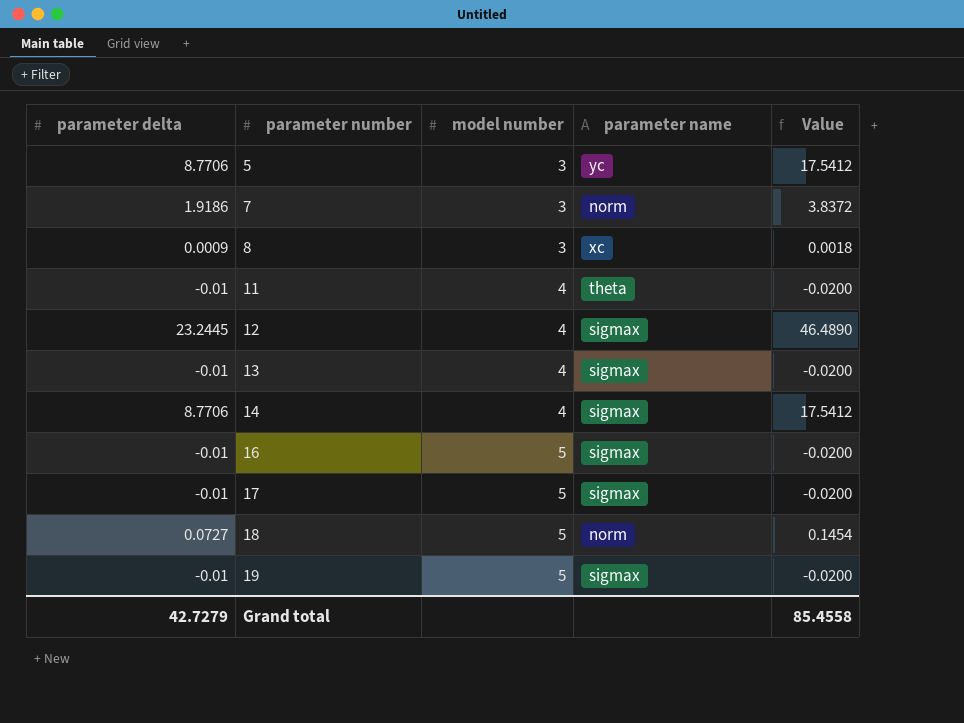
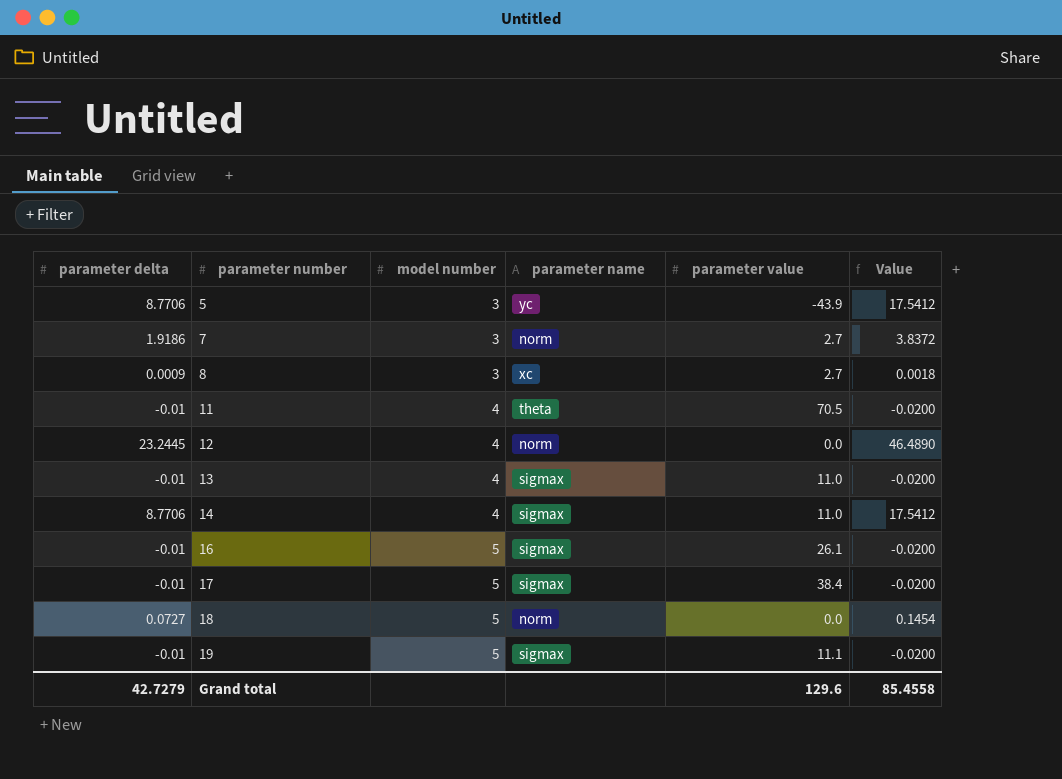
column parameter value | position: none -> 5
12 | parameter name: sigmax -> norm

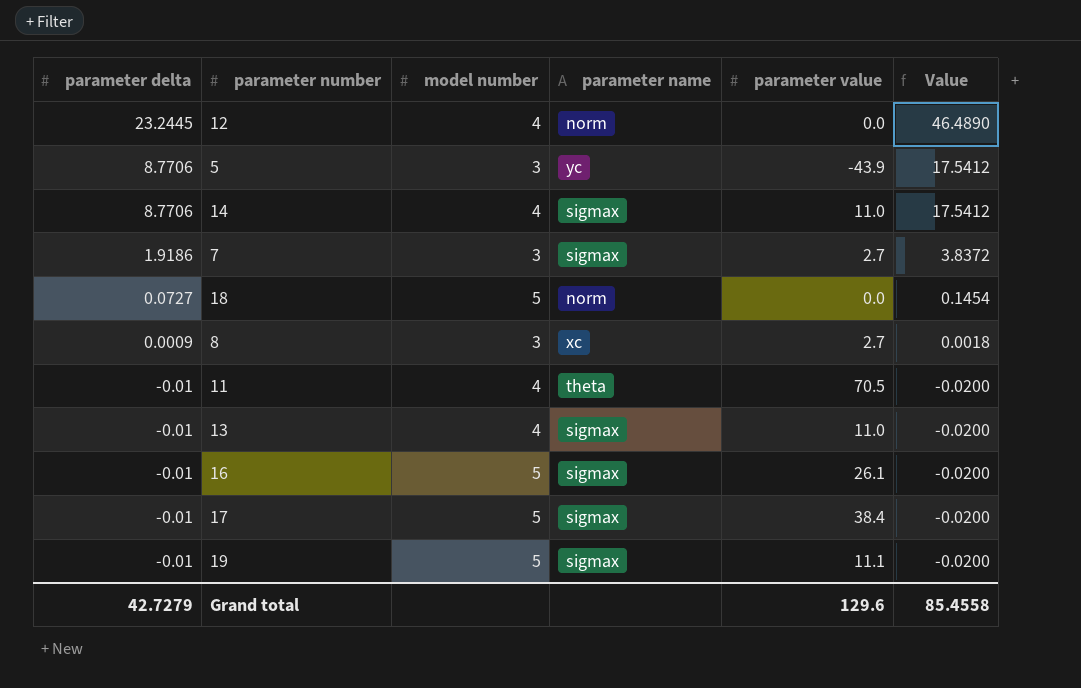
row order: parameter number ascending -> parameter delta descending
7 | parameter name: norm -> sigmax

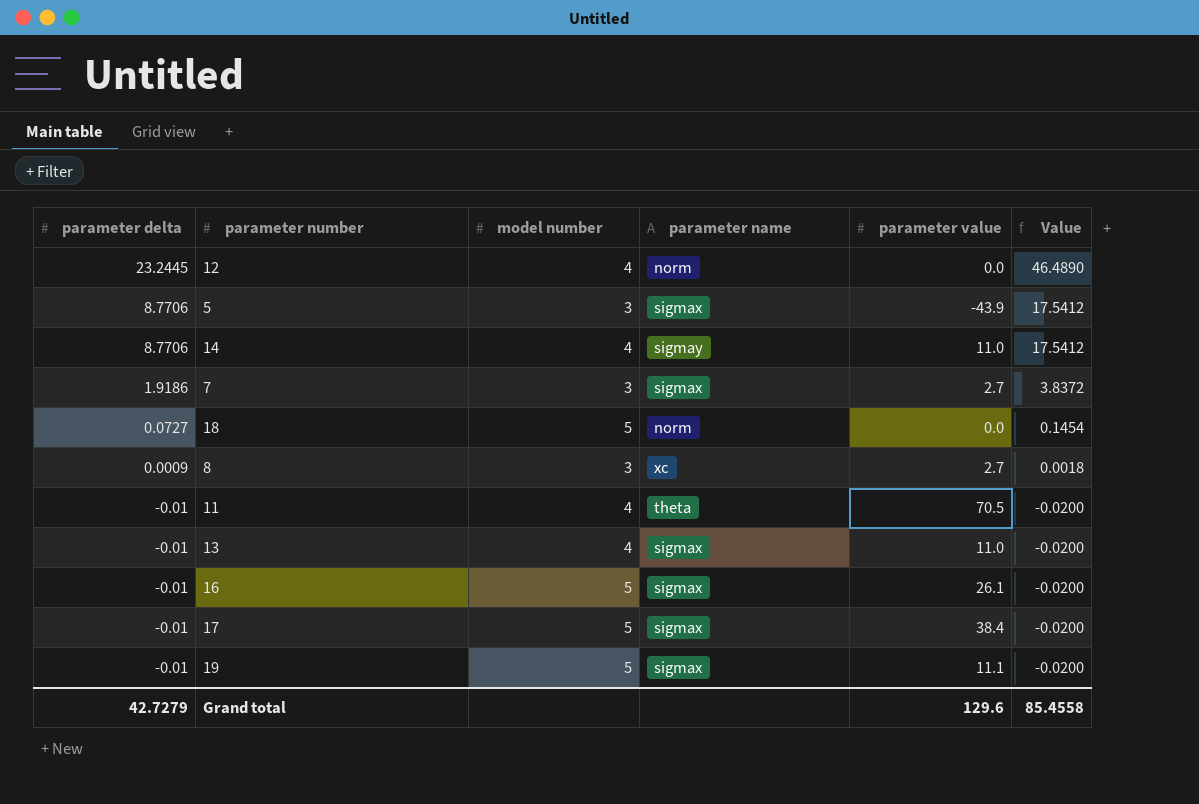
5 | parameter name: yc -> sigmax
14 | parameter name: sigmax -> sigmay

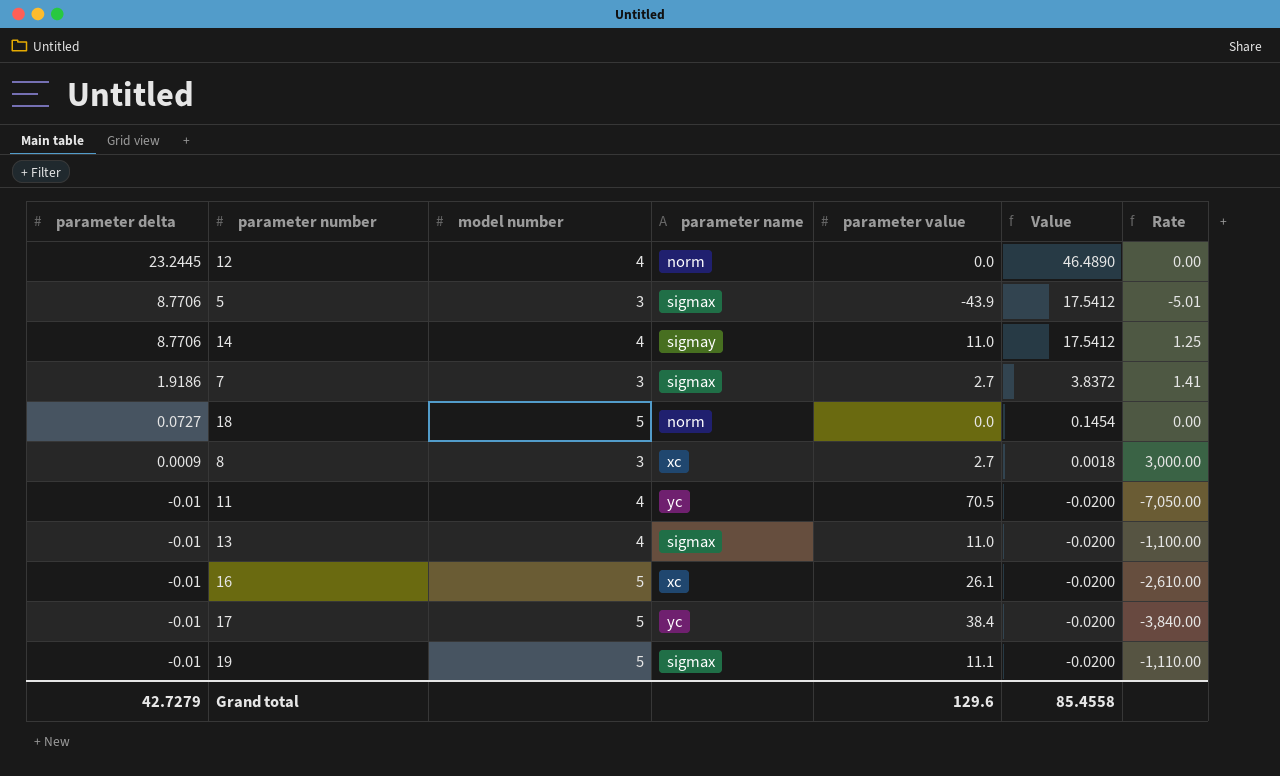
column Rate | formula: none -> [parameter value] / [parameter delta]
11 | parameter name: theta -> yc
16 | parameter name: sigmax -> xc
17 | parameter name: sigmax -> yc

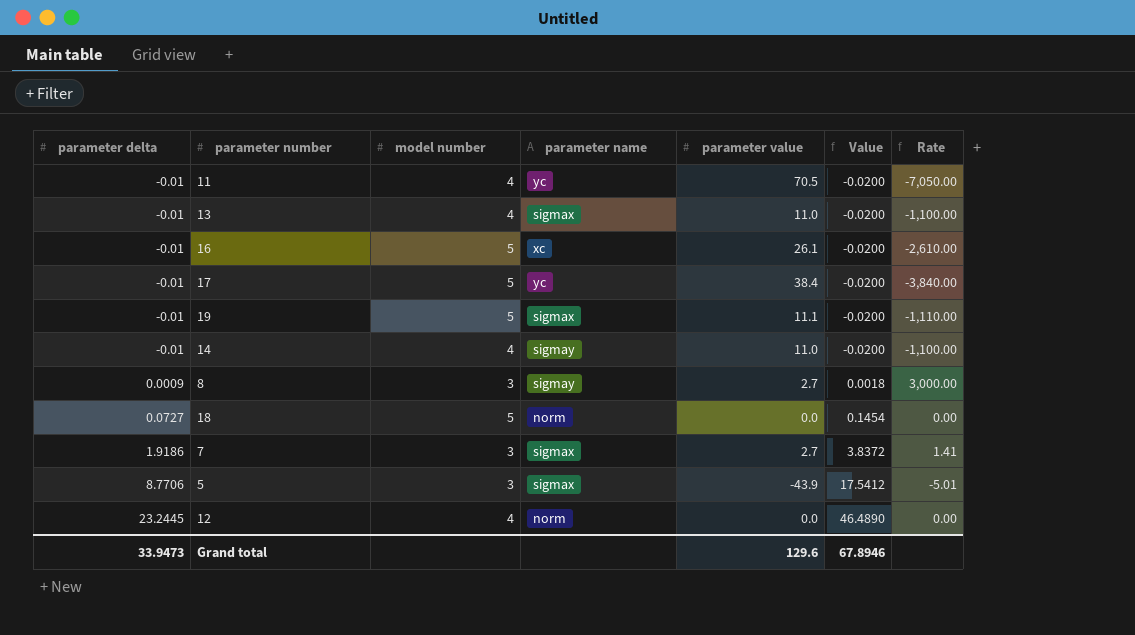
row order: parameter delta descending -> parameter delta ascending
14 | parameter delta: 8.7706 -> -0.01
14 | Value: 17.5412 -> -0.0200
14 | Rate: 1.25 -> -1,100.00
8 | parameter name: xc -> sigmay
Grand total | parameter delta: 42.7279 -> 33.9473
Grand total | Value: 85.4558 -> 67.8946

